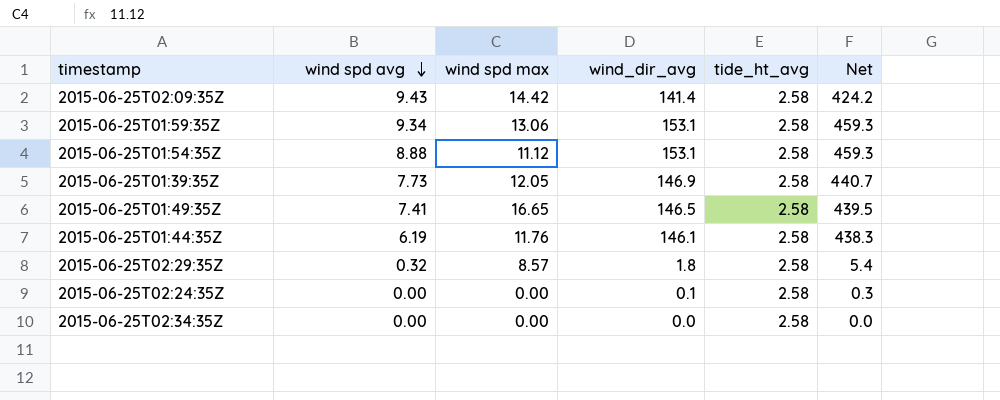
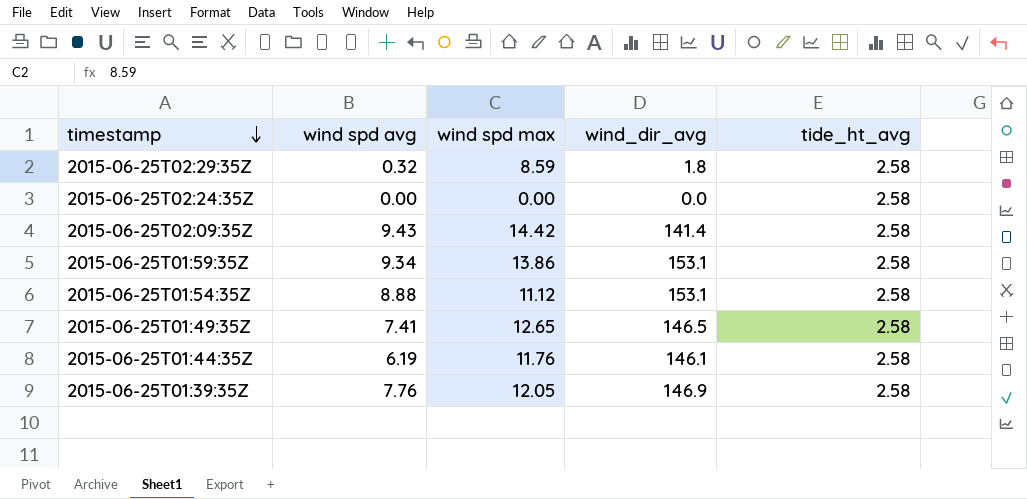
row order: wind spd avg descending -> timestamp descending
column Net | formula: [wind_dir_avg] * 3 -> none
row 2015-06-25T02:34:35Z: 0.00 | 0.00 | 0.0 | 2.58 | 0.0 -> none
2015-06-25T02:29:35Z | wind spd max: 8.57 -> 8.59
2015-06-25T02:24:35Z | wind_dir_avg: 0.1 -> 0.0
2015-06-25T01:59:35Z | wind spd max: 13.06 -> 13.86
2015-06-25T01:49:35Z | wind spd max: 16.65 -> 12.65
2015-06-25T01:39:35Z | wind spd avg: 7.73 -> 7.76

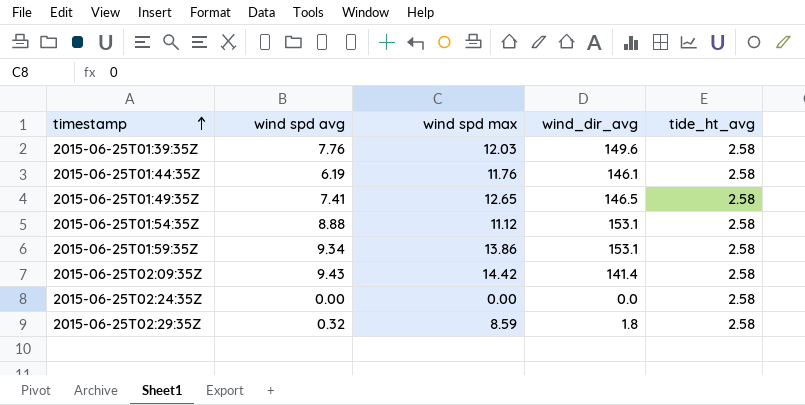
row order: timestamp descending -> timestamp ascending
2015-06-25T01:39:35Z | wind spd max: 12.05 -> 12.03
2015-06-25T01:39:35Z | wind_dir_avg: 146.9 -> 149.6

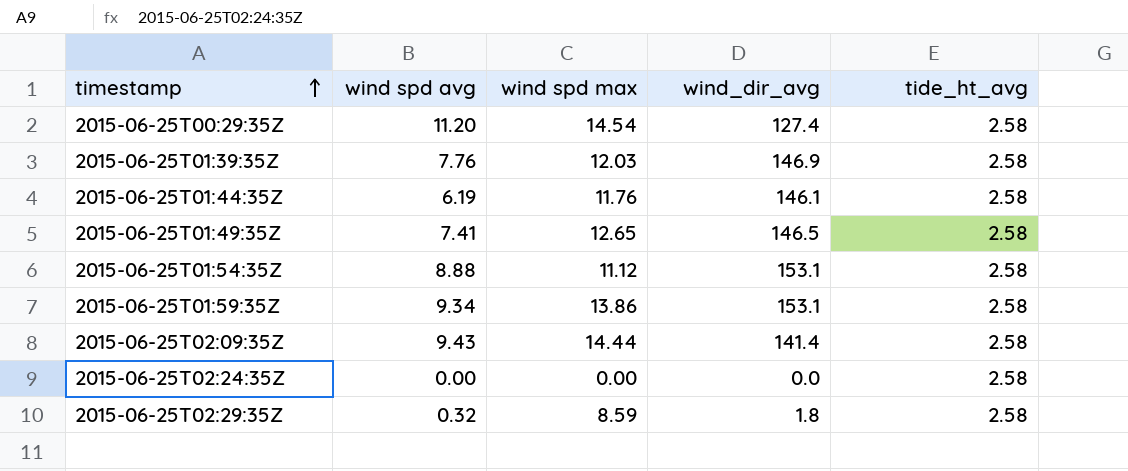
row 2015-06-25T00:29:35Z: none -> 11.20 | 14.54 | 127.4 | 2.58
2015-06-25T01:39:35Z | wind_dir_avg: 149.6 -> 146.9
2015-06-25T02:09:35Z | wind spd max: 14.42 -> 14.44

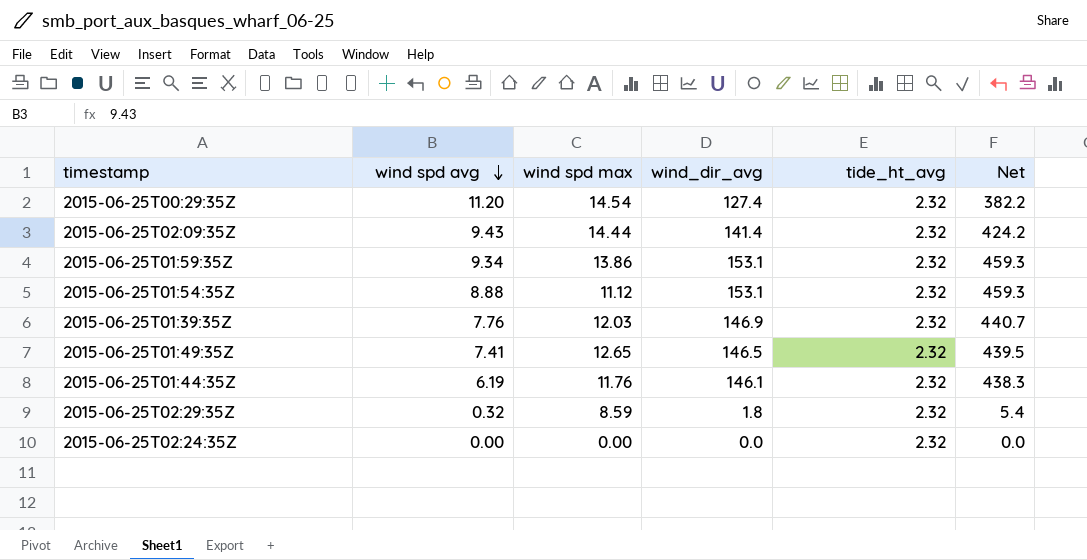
row order: timestamp ascending -> wind spd avg descending
column Net | formula: none -> [wind_dir_avg] * 3
2015-06-25T00:29:35Z | tide_ht_avg: 2.58 -> 2.32
2015-06-25T02:09:35Z | tide_ht_avg: 2.58 -> 2.32
2015-06-25T01:59:35Z | tide_ht_avg: 2.58 -> 2.32
2015-06-25T01:54:35Z | tide_ht_avg: 2.58 -> 2.32
2015-06-25T01:39:35Z | tide_ht_avg: 2.58 -> 2.32
2015-06-25T01:49:35Z | tide_ht_avg: 2.58 -> 2.32
2015-06-25T01:44:35Z | tide_ht_avg: 2.58 -> 2.32
2015-06-25T02:29:35Z | tide_ht_avg: 2.58 -> 2.32
2015-06-25T02:24:35Z | tide_ht_avg: 2.58 -> 2.32

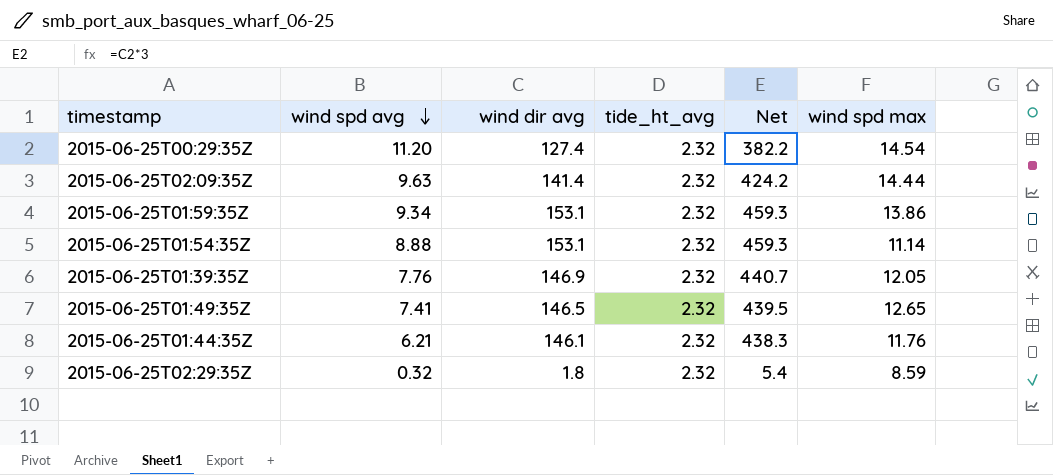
column name: wind_dir_avg -> wind dir avg
column wind spd max | position: 3 -> 6
row 2015-06-25T02:24:35Z: 0.00 | 0.00 | 0.0 | 2.32 | 0.0 -> none
2015-06-25T02:09:35Z | wind spd avg: 9.43 -> 9.63
2015-06-25T01:54:35Z | wind spd max: 11.12 -> 11.14
2015-06-25T01:39:35Z | wind spd max: 12.03 -> 12.05
2015-06-25T01:44:35Z | wind spd avg: 6.19 -> 6.21

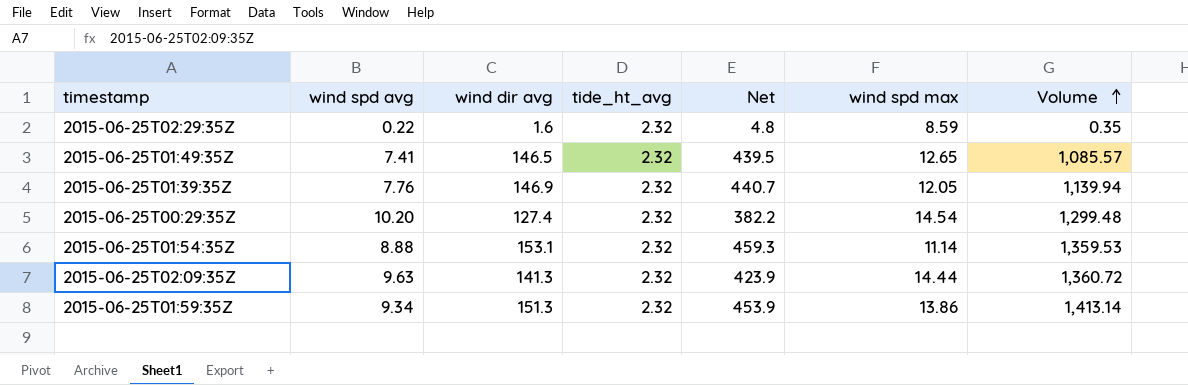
row order: wind spd avg descending -> Volume ascending
column Volume | formula: none -> [wind spd avg] * [wind dir avg]
row 2015-06-25T01:44:35Z: 6.21 | 146.1 | 2.32 | 438.3 | 11.76 -> none
2015-06-25T02:29:35Z | wind spd avg: 0.32 -> 0.22
2015-06-25T02:29:35Z | wind dir avg: 1.8 -> 1.6
2015-06-25T02:29:35Z | Net: 5.4 -> 4.8
2015-06-25T00:29:35Z | wind spd avg: 11.20 -> 10.20
2015-06-25T02:09:35Z | wind dir avg: 141.4 -> 141.3
2015-06-25T02:09:35Z | Net: 424.2 -> 423.9
2015-06-25T01:59:35Z | wind dir avg: 153.1 -> 151.3
2015-06-25T01:59:35Z | Net: 459.3 -> 453.9

